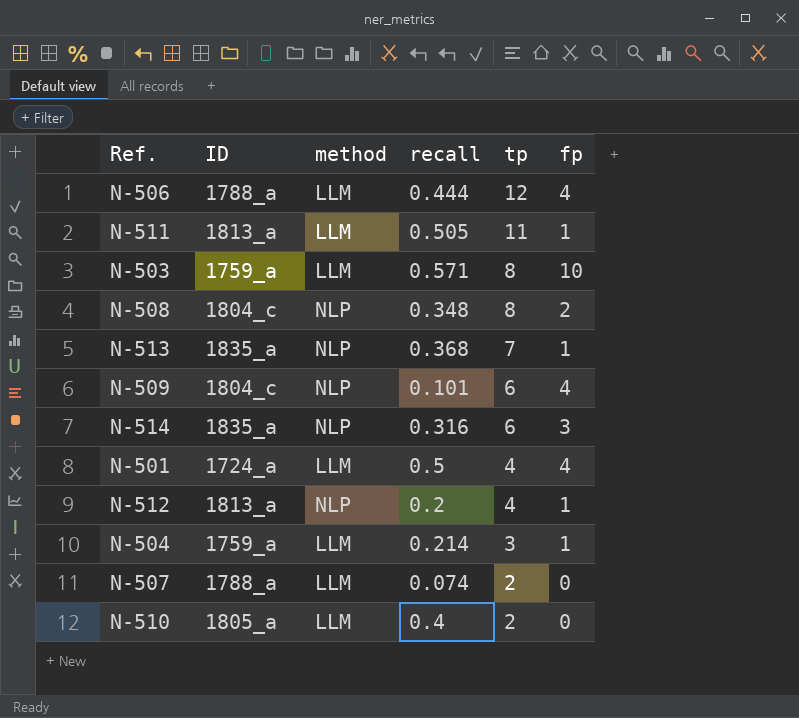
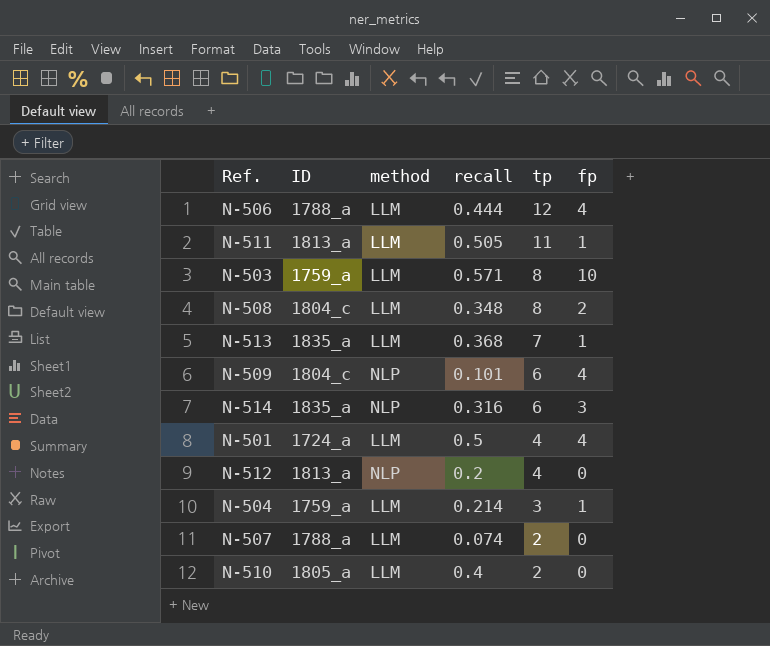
N-508 | method: NLP -> LLM
N-513 | method: NLP -> LLM
N-512 | fp: 1 -> 0

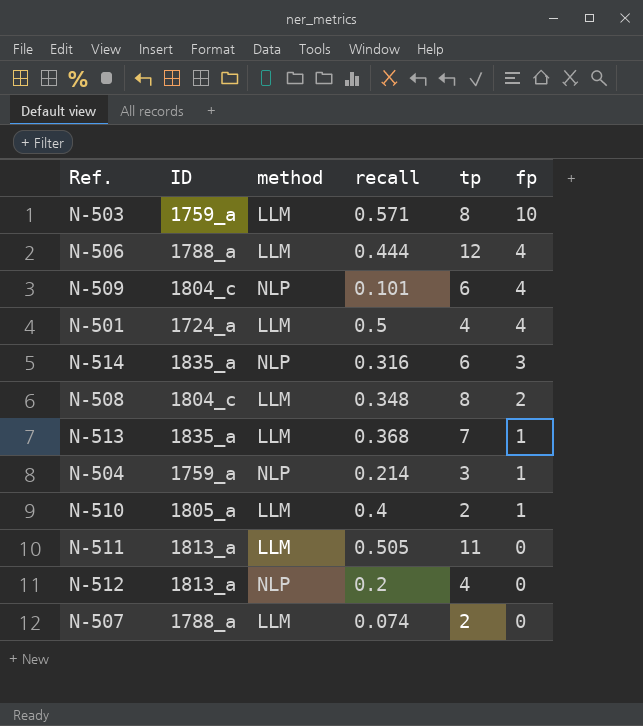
row order: tp descending -> fp descending
N-504 | method: LLM -> NLP
N-510 | fp: 0 -> 1
N-511 | fp: 1 -> 0

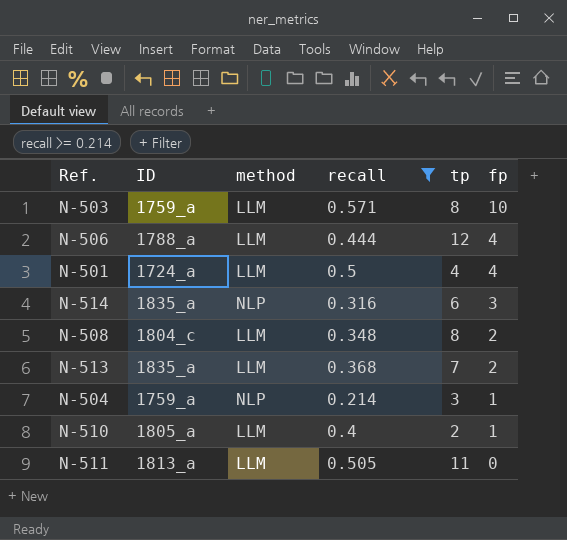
filter: none -> recall >= 0.214
N-513 | fp: 1 -> 2

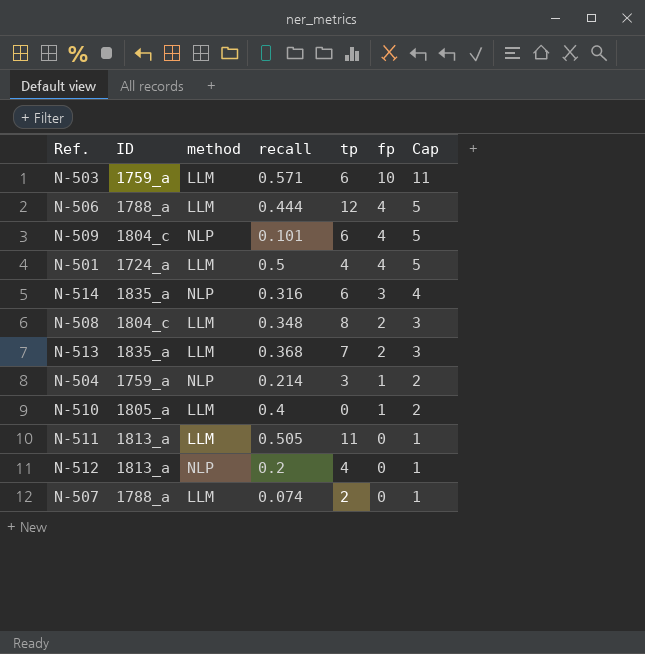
filter: recall >= 0.214 -> none
column Cap | formula: none -> [fp] + 1
N-503 | tp: 8 -> 6
N-510 | tp: 2 -> 0

